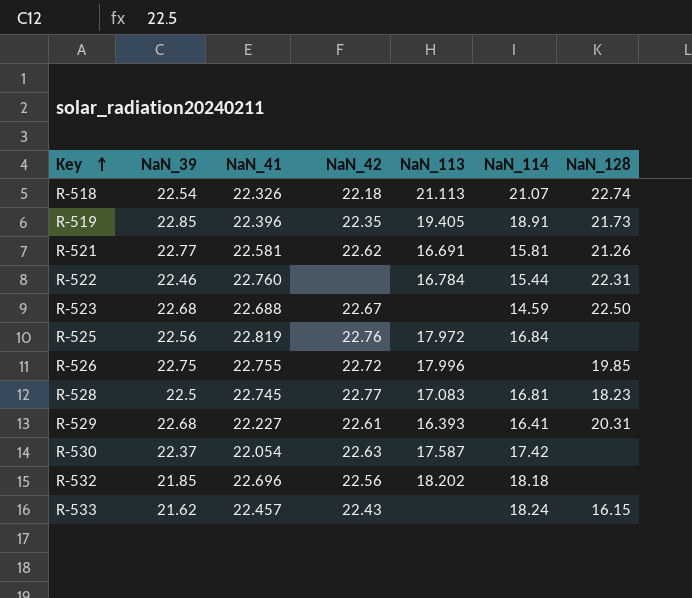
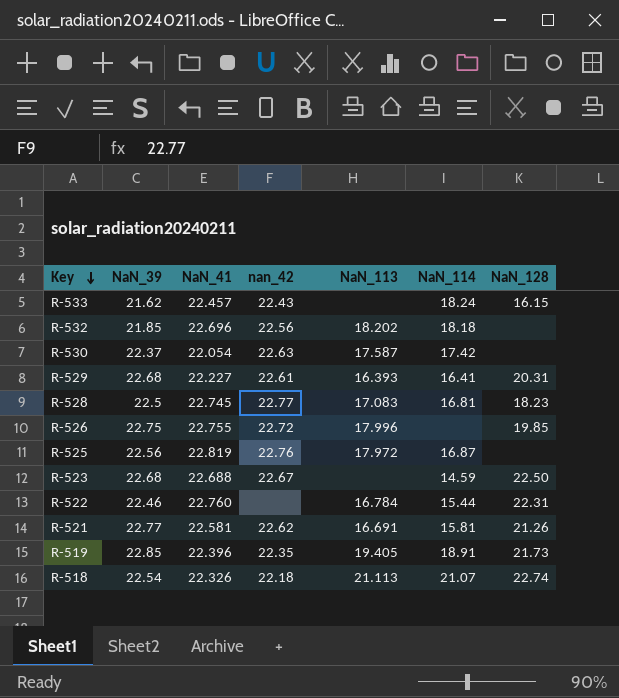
row order: Key ascending -> Key descending
column name: NaN_42 -> nan_42
R-525 | NaN_114: 16.84 -> 16.87

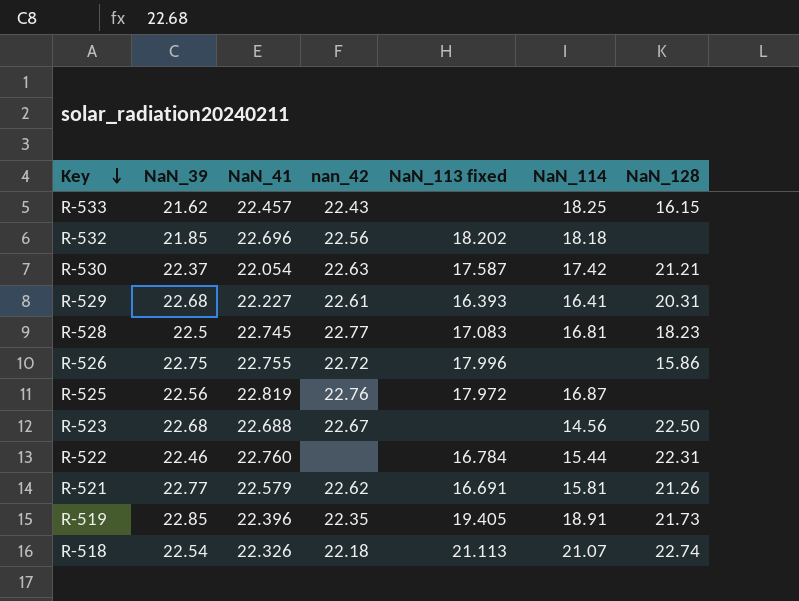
column name: NaN_113 -> NaN_113 fixed
R-533 | NaN_114: 18.24 -> 18.25
R-530 | NaN_128: none -> 21.21
R-526 | NaN_128: 19.85 -> 15.86
R-523 | NaN_114: 14.59 -> 14.56
R-521 | NaN_41: 22.581 -> 22.579

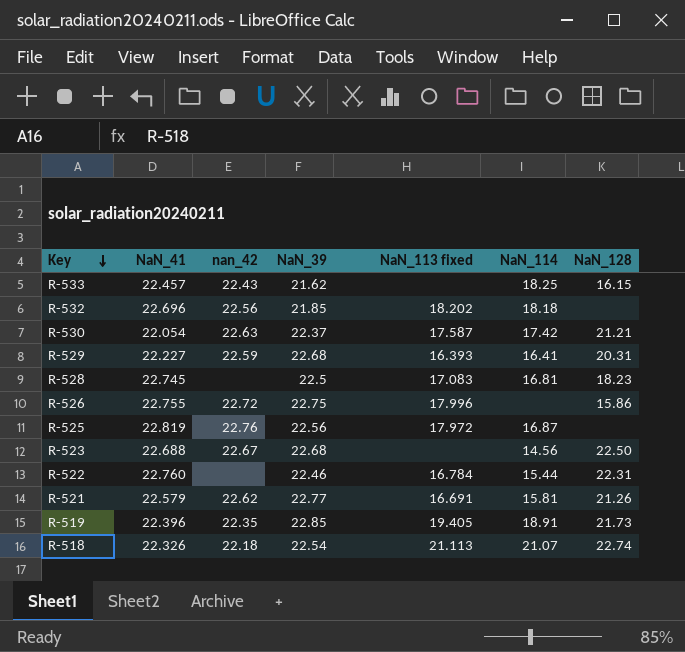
column NaN_39 | position: 2 -> 4
R-529 | nan_42: 22.61 -> 22.59
R-528 | nan_42: 22.77 -> none

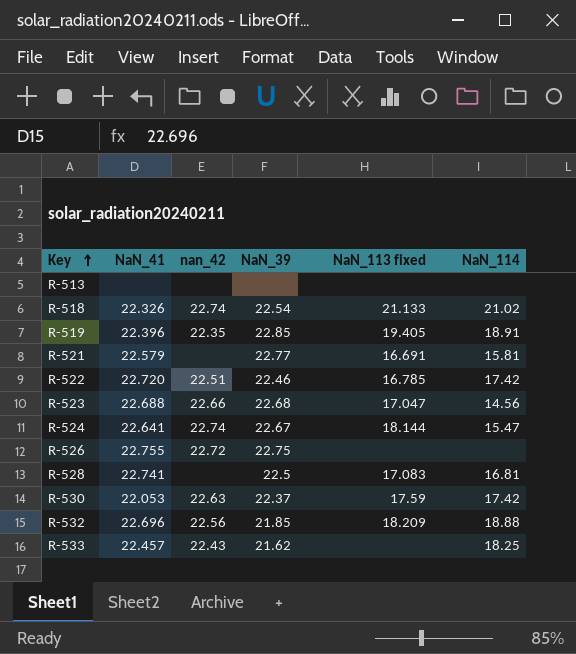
row order: Key descending -> Key ascending
column NaN_128 | position: 7 -> none
row R-529: 22.227 | 22.59 | 22.68 | 16.393 | 16.41 | 20.31 -> none
row R-525: 22.819 | 22.76 | 22.56 | 17.972 | 16.87 | none -> none
row R-513: none -> none | none | none | none | none
R-518 | nan_42: 22.18 -> 22.74
R-518 | NaN_113 fixed: 21.113 -> 21.133
R-518 | NaN_114: 21.07 -> 21.02
R-521 | nan_42: 22.62 -> none
R-522 | NaN_41: 22.760 -> 22.720
R-522 | nan_42: none -> 22.51
R-522 | NaN_113 fixed: 16.784 -> 16.785
R-522 | NaN_114: 15.44 -> 17.42
R-523 | nan_42: 22.67 -> 22.66
R-523 | NaN_113 fixed: none -> 17.047
row R-524: none -> 22.641 | 22.74 | 22.67 | 18.144 | 15.47
R-526 | NaN_113 fixed: 17.996 -> none
R-528 | NaN_41: 22.745 -> 22.741
R-530 | NaN_41: 22.054 -> 22.053
R-530 | NaN_113 fixed: 17.587 -> 17.59
R-532 | NaN_113 fixed: 18.202 -> 18.209
R-532 | NaN_114: 18.18 -> 18.88

